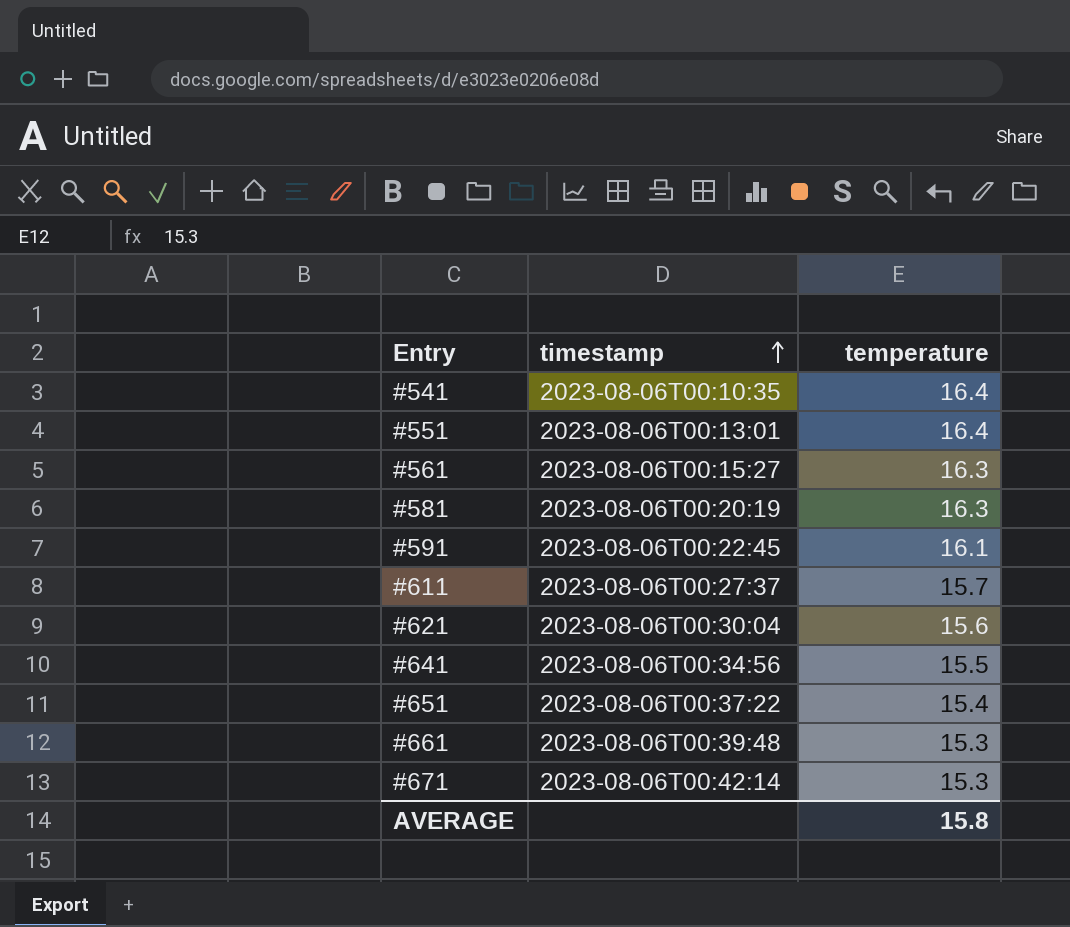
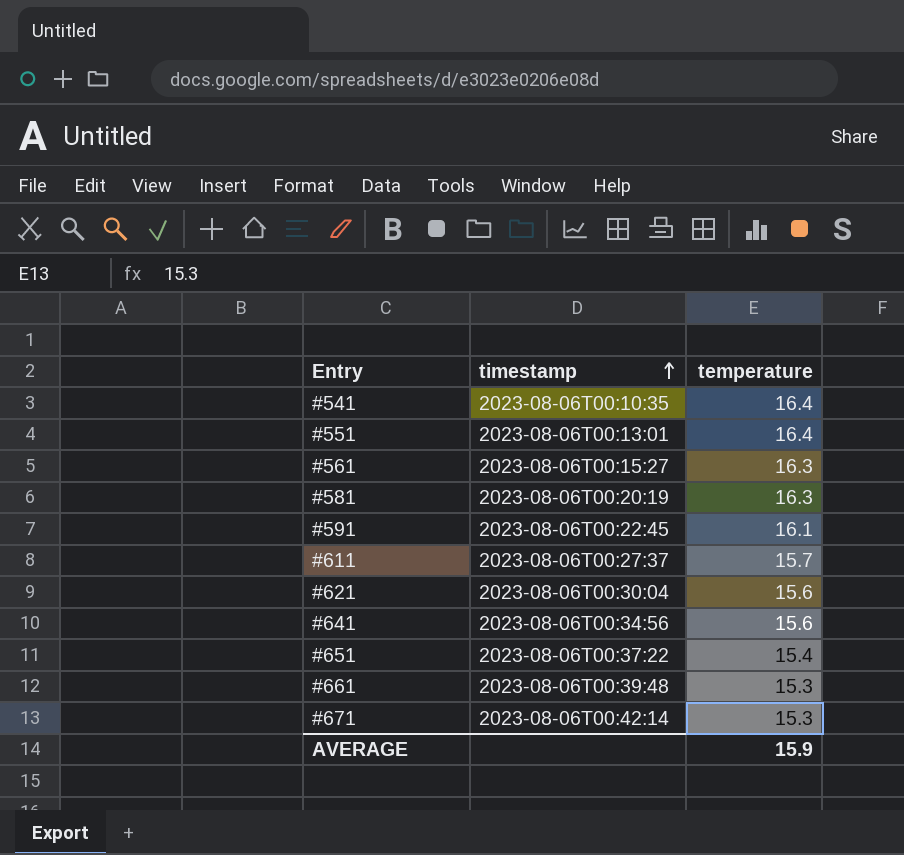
#641 | temperature: 15.5 -> 15.6
AVERAGE | temperature: 15.8 -> 15.9

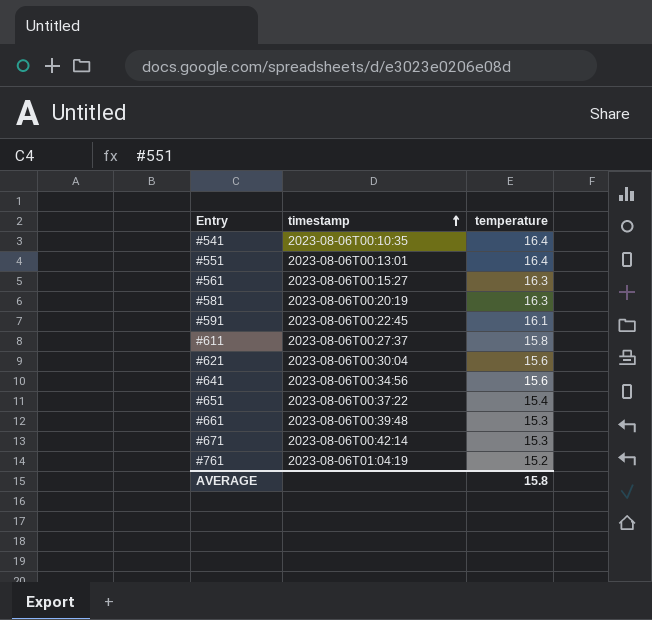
#611 | temperature: 15.7 -> 15.8
row #761: none -> 2023-08-06T01:04:19 | 15.2
AVERAGE | temperature: 15.9 -> 15.8

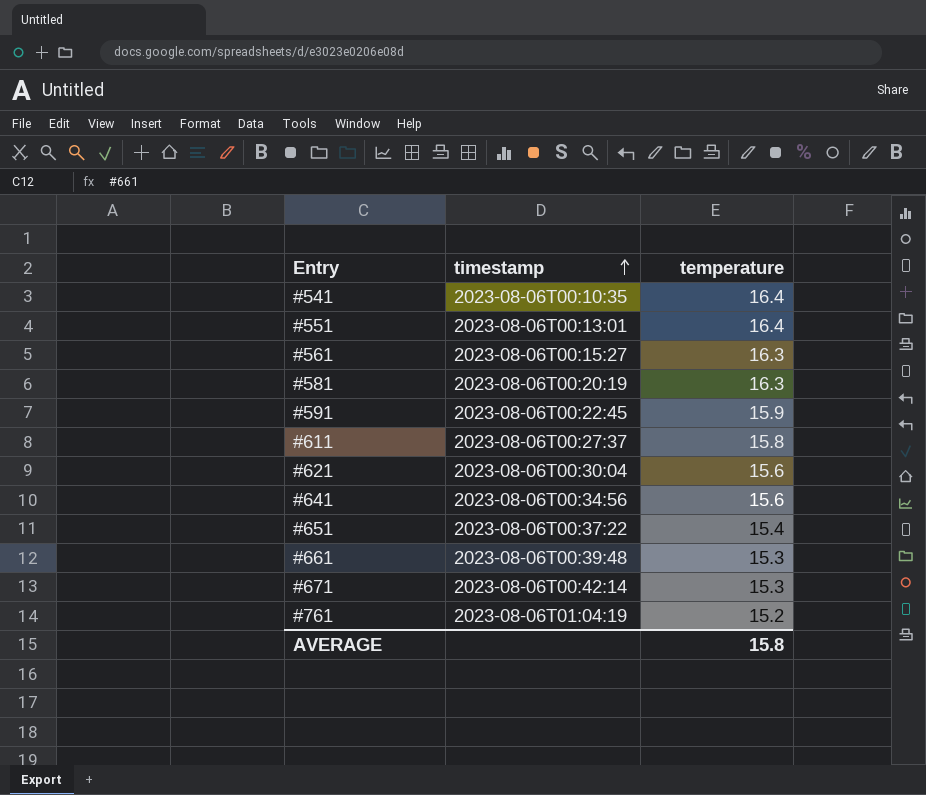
#591 | temperature: 16.1 -> 15.9

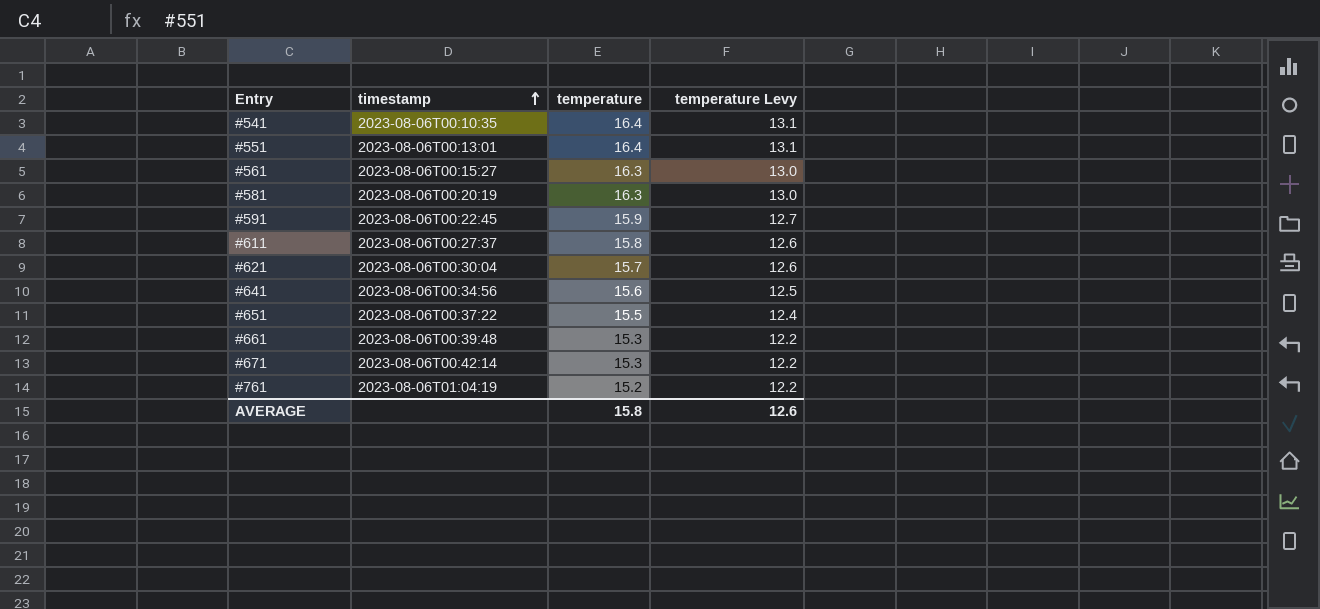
column temperature Levy | formula: none -> [temperature] * 0.8
#621 | temperature: 15.6 -> 15.7
#651 | temperature: 15.4 -> 15.5

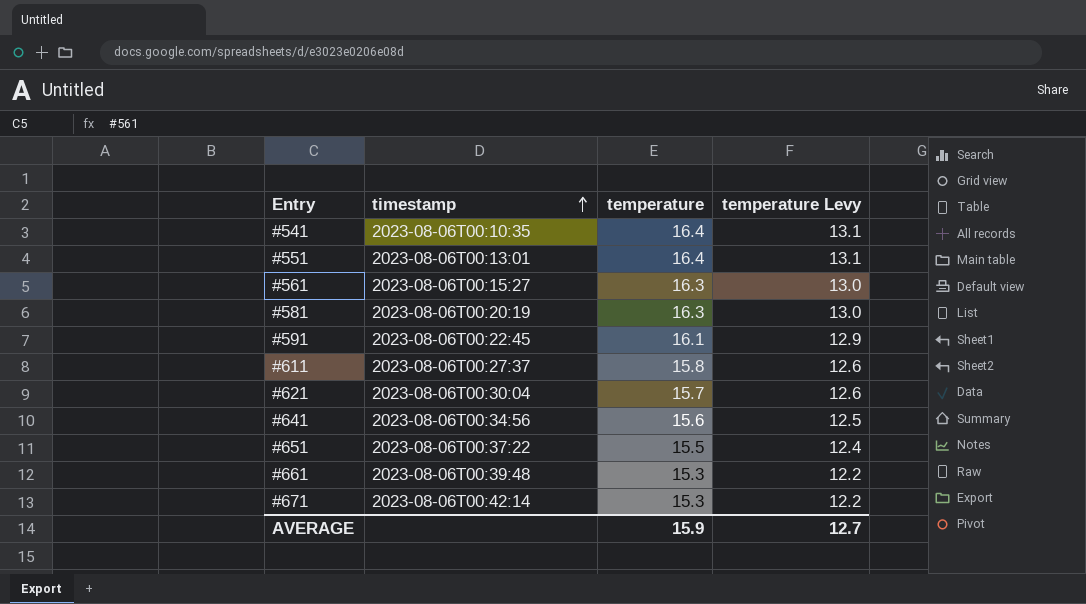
row #761: 2023-08-06T01:04:19 | 15.2 | 12.2 -> none
#591 | temperature: 15.9 -> 16.1
#591 | temperature Levy: 12.7 -> 12.9
AVERAGE | temperature: 15.8 -> 15.9
AVERAGE | temperature Levy: 12.6 -> 12.7

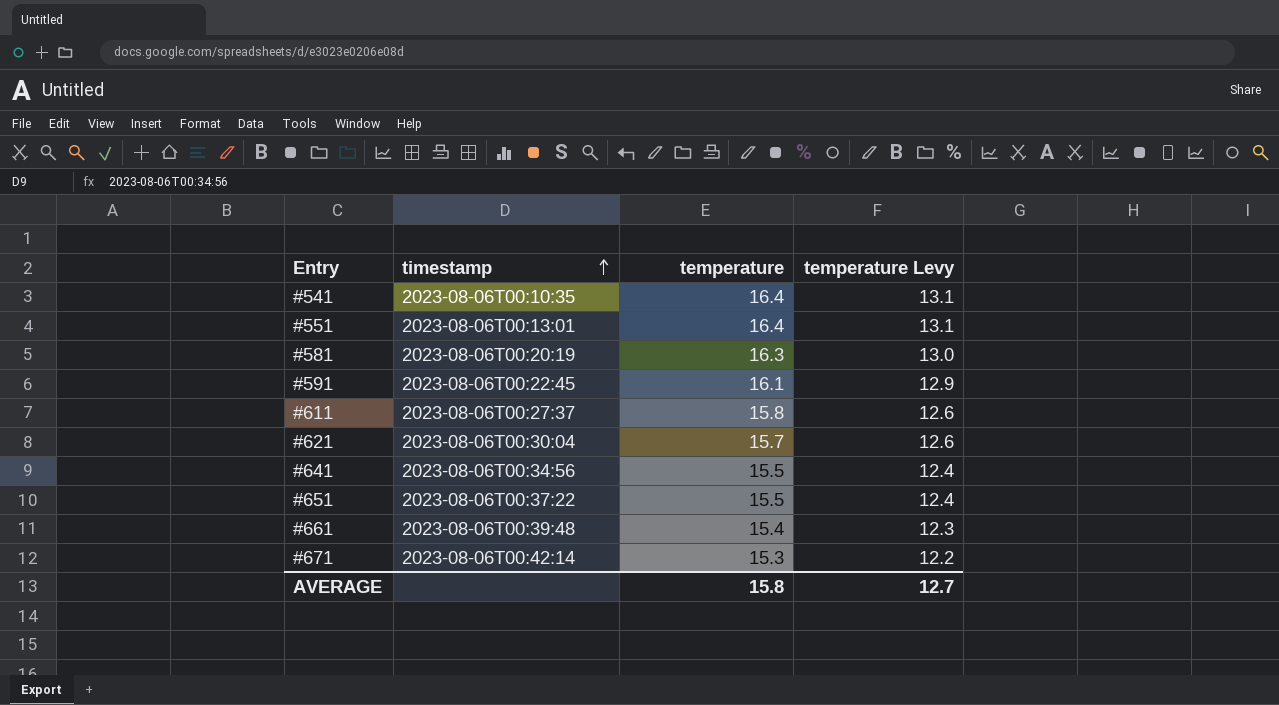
row #561: 2023-08-06T00:15:27 | 16.3 | 13.0 -> none
#641 | temperature: 15.6 -> 15.5
#641 | temperature Levy: 12.5 -> 12.4
#661 | temperature: 15.3 -> 15.4
#661 | temperature Levy: 12.2 -> 12.3
AVERAGE | temperature: 15.9 -> 15.8

